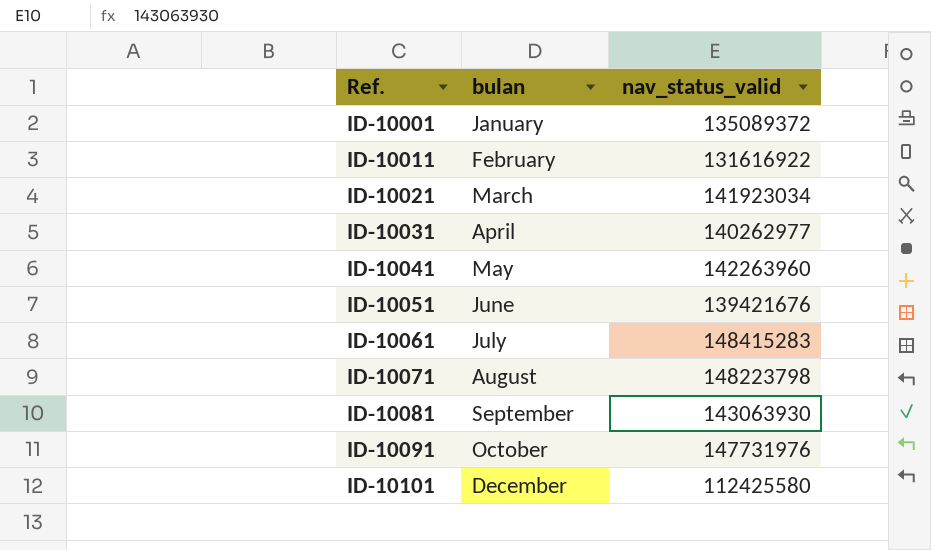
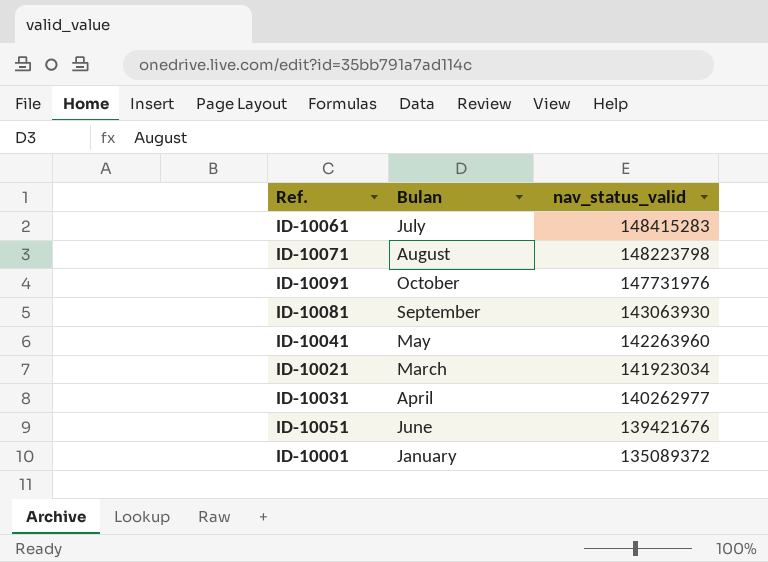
row order: Ref. ascending -> nav_status_valid descending
column name: bulan -> Bulan
row ID-10011: February | 131616922 -> none
row ID-10101: December | 112425580 -> none

